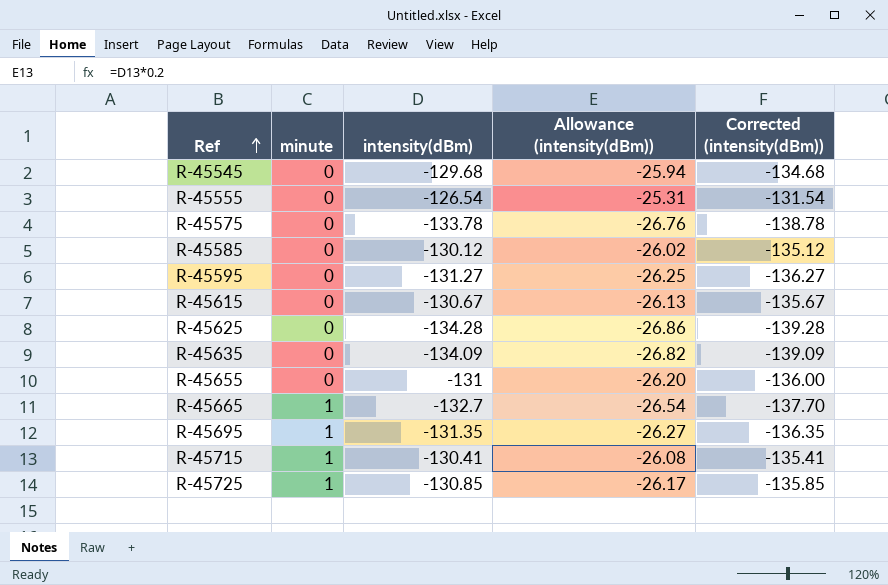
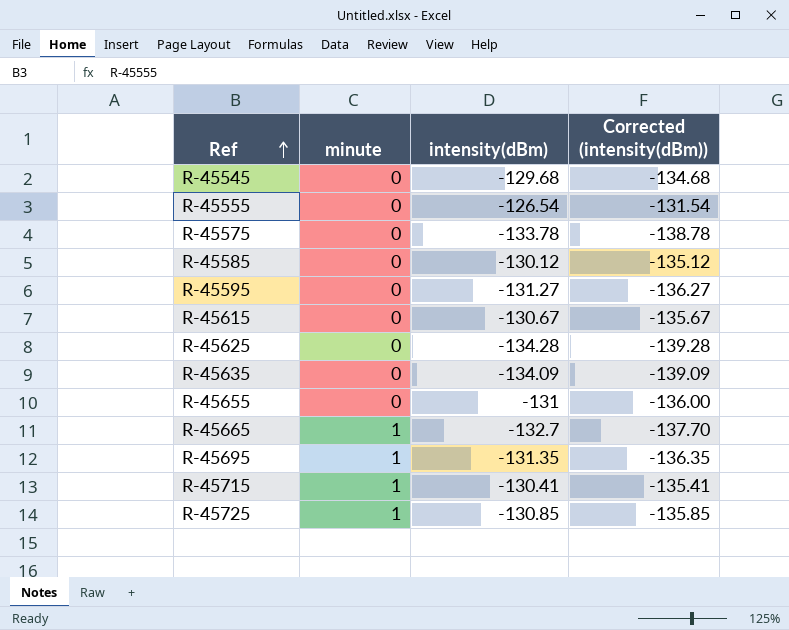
column Allowance (intensity(dBm)) | formula: [intensity(dBm)] * 0.2 -> none

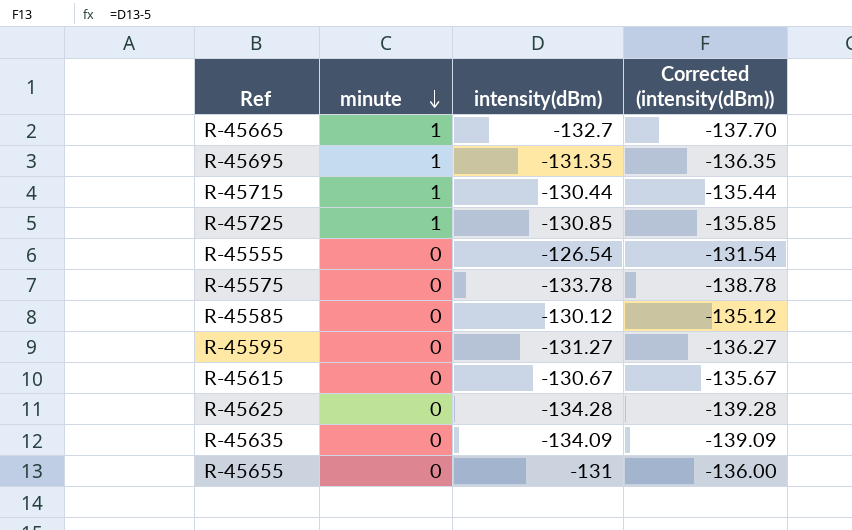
row order: Ref ascending -> minute descending
row R-45545: 0 | -129.68 | -134.68 -> none
R-45715 | intensity(dBm): -130.41 -> -130.44
R-45715 | Corrected (intensity(dBm)): -135.41 -> -135.44

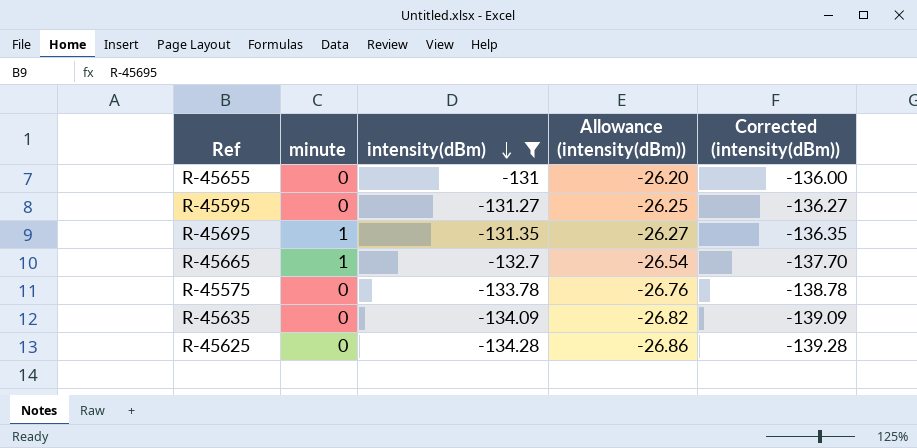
filter: none -> intensity(dBm) <= -131
row order: minute descending -> intensity(dBm) descending
column Allowance (intensity(dBm)) | formula: none -> [intensity(dBm)] * 0.2

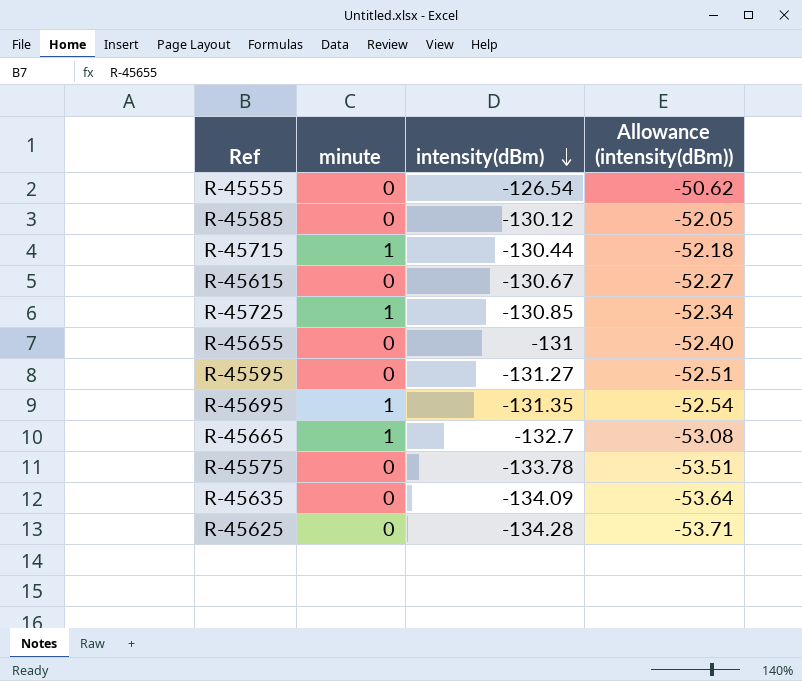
filter: intensity(dBm) <= -131 -> none
column Corrected (intensity(dBm)) | formula: [intensity(dBm)] - 5 -> none
column Allowance (intensity(dBm)) | formula: [intensity(dBm)] * 0.2 -> [intensity(dBm)] * 0.4

